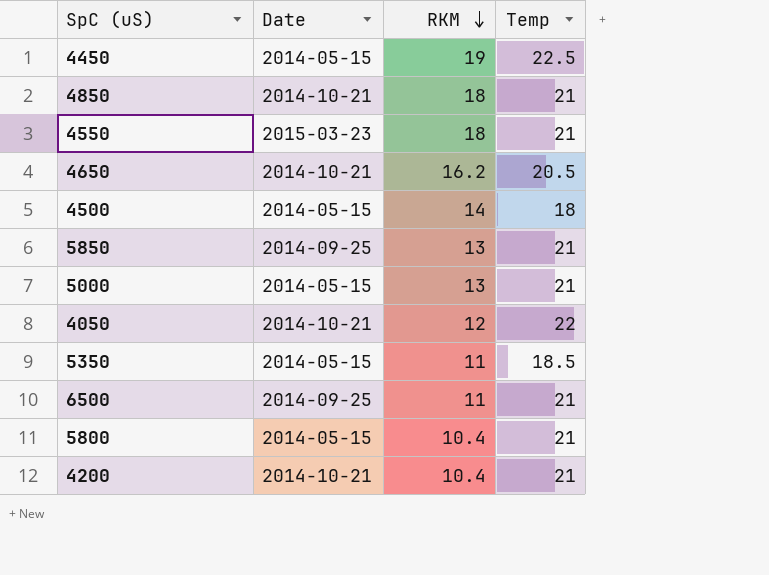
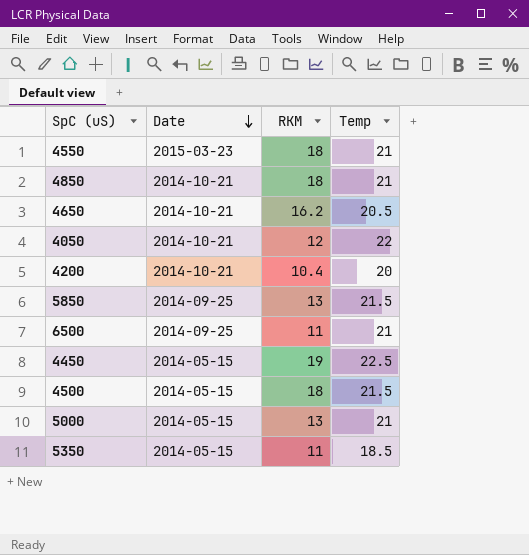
row order: RKM descending -> Date descending
row 5800: 2014-05-15 | 10.4 | 21 -> none
4200 | Temp: 21 -> 20
5850 | Temp: 21 -> 21.5
4500 | RKM: 14 -> 18
4500 | Temp: 18 -> 21.5

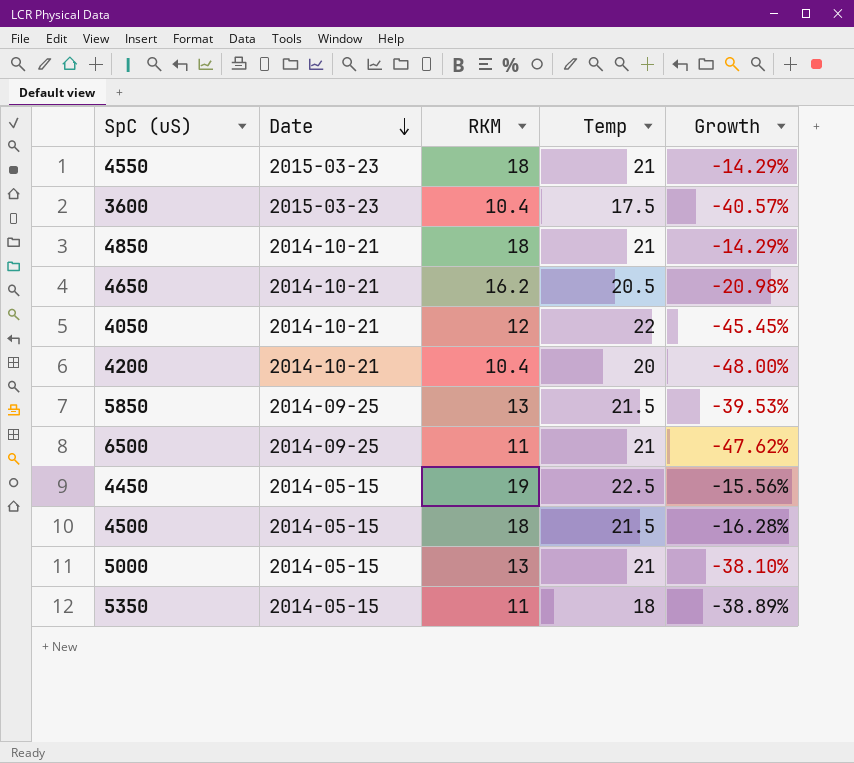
column Growth | formula: none -> ([RKM] - [Temp]) / [Temp]
row 3600: none -> 2015-03-23 | 10.4 | 17.5 | -40.57%
5350 | Temp: 18.5 -> 18

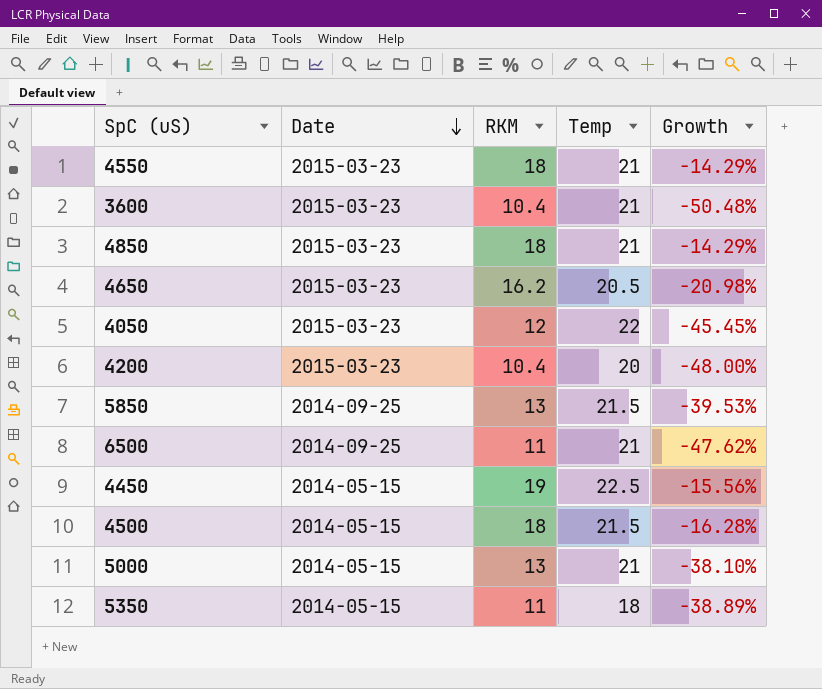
3600 | Temp: 17.5 -> 21
3600 | Growth: -40.57% -> -50.48%
4850 | Date: 2014-10-21 -> 2015-03-23
4650 | Date: 2014-10-21 -> 2015-03-23
4050 | Date: 2014-10-21 -> 2015-03-23
4200 | Date: 2014-10-21 -> 2015-03-23

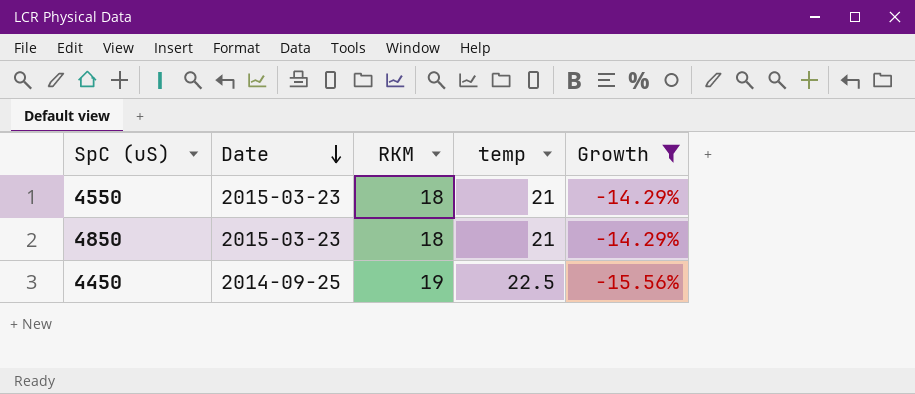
filter: none -> Growth >= -15.56%
column name: Temp -> temp
4450 | Date: 2014-05-15 -> 2014-09-25

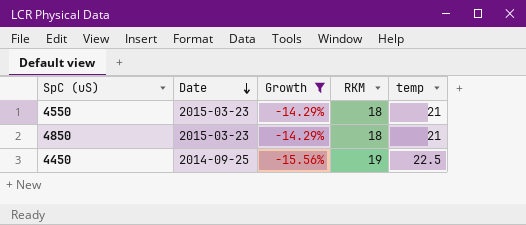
column Growth | position: 5 -> 3

